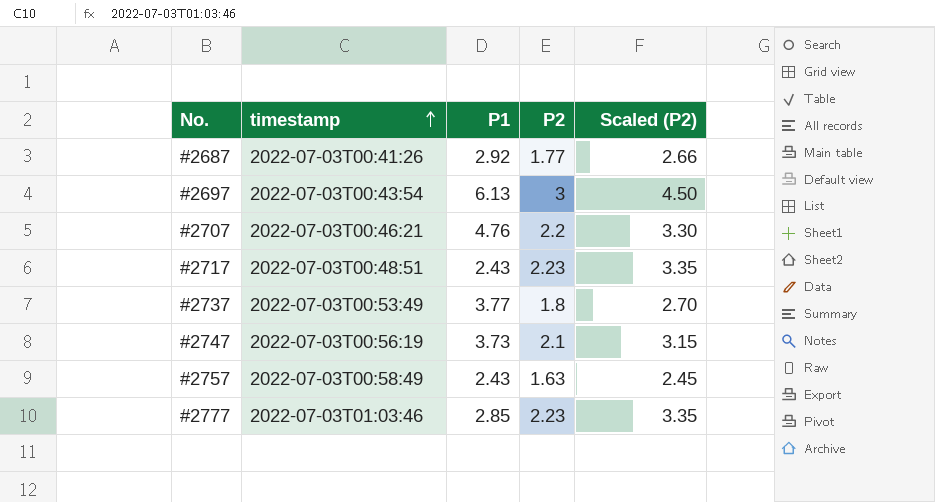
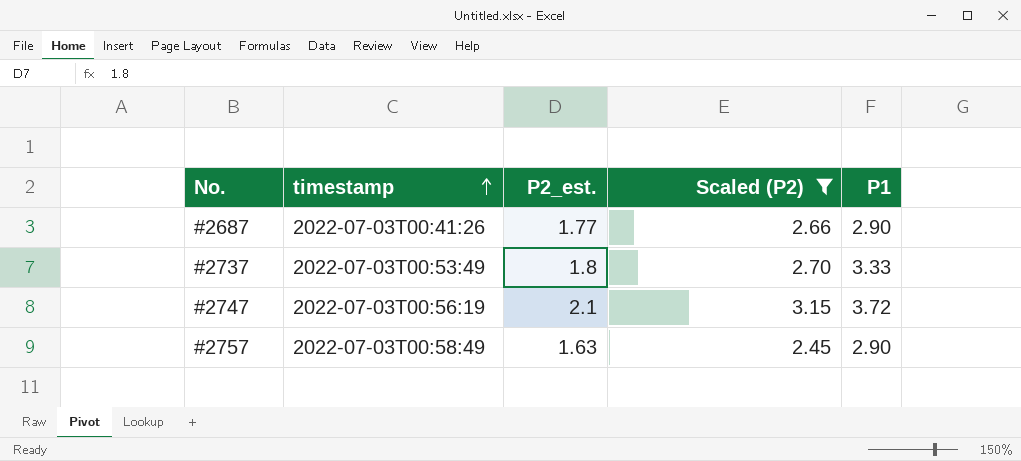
filter: none -> Scaled (P2) <= 3.15
column name: P2 -> P2_est.
column P1 | position: 3 -> 5
#2687 | P1: 2.92 -> 2.90
#2737 | P1: 3.77 -> 3.33
#2747 | P1: 3.73 -> 3.72
#2757 | P1: 2.43 -> 2.90

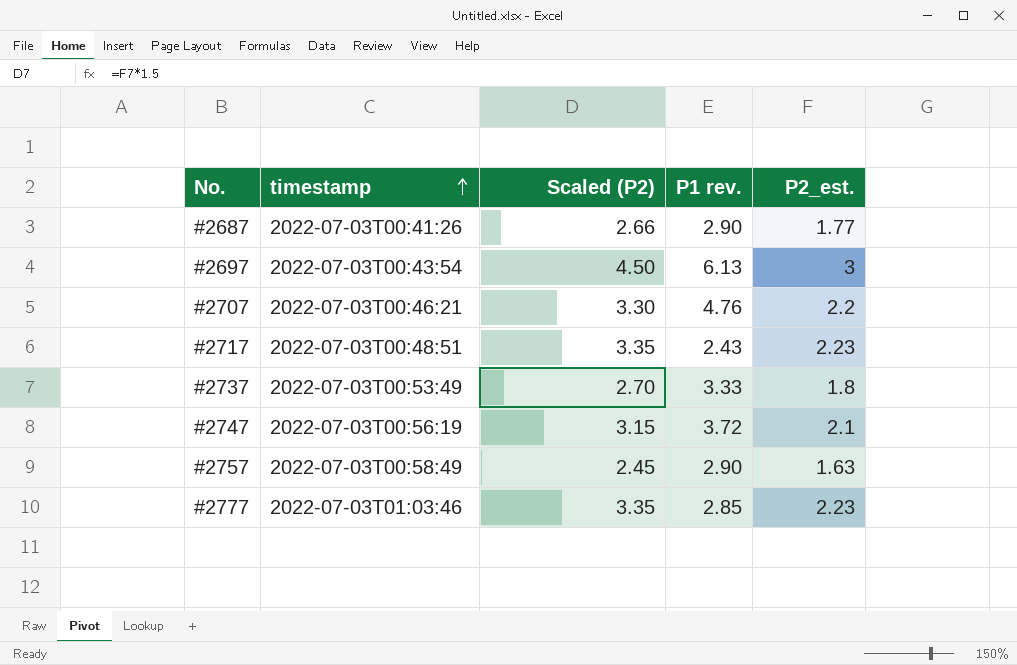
filter: Scaled (P2) <= 3.15 -> none
column name: P1 -> P1 rev.
column P2_est. | position: 3 -> 5

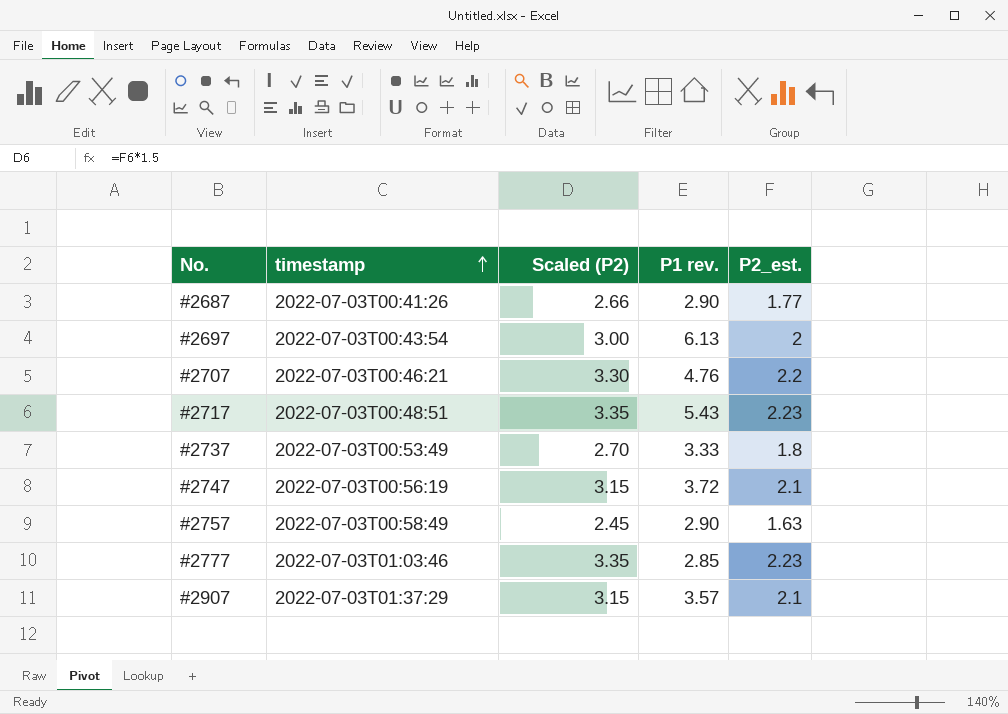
#2697 | Scaled (P2): 4.50 -> 3.00
#2697 | P2_est.: 3 -> 2
#2717 | P1 rev.: 2.43 -> 5.43
row #2907: none -> 2022-07-03T01:37:29 | 3.15 | 3.57 | 2.1

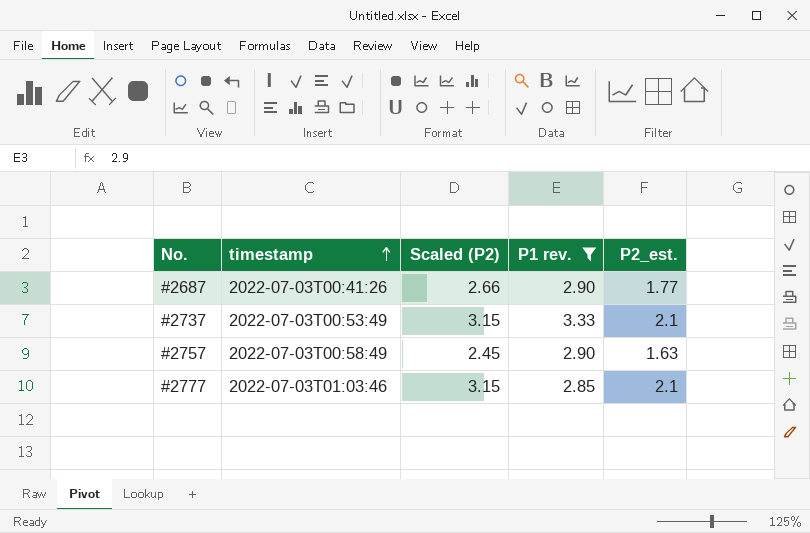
filter: none -> P1 rev. <= 3.33
#2737 | Scaled (P2): 2.70 -> 3.15
#2737 | P2_est.: 1.8 -> 2.1
#2777 | Scaled (P2): 3.35 -> 3.15
#2777 | P2_est.: 2.23 -> 2.1

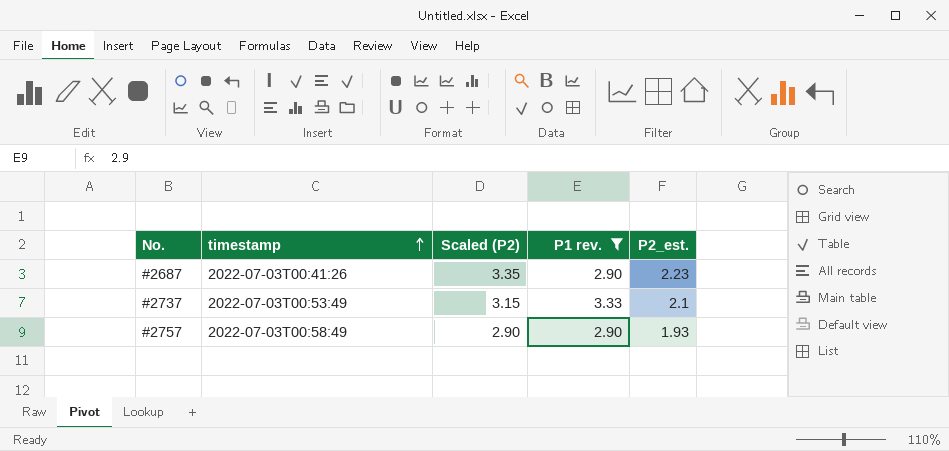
row #2777: 2022-07-03T01:03:46 | 3.15 | 2.85 | 2.1 -> none
#2687 | Scaled (P2): 2.66 -> 3.35
#2687 | P2_est.: 1.77 -> 2.23
#2757 | Scaled (P2): 2.45 -> 2.90
#2757 | P2_est.: 1.63 -> 1.93

